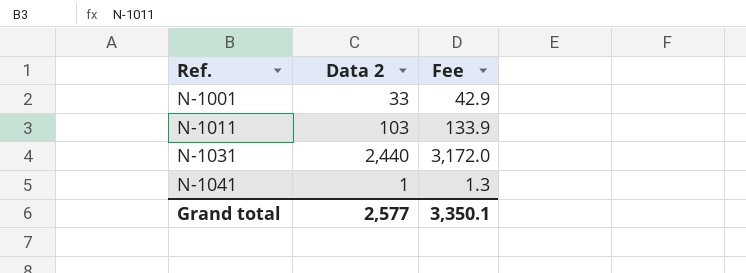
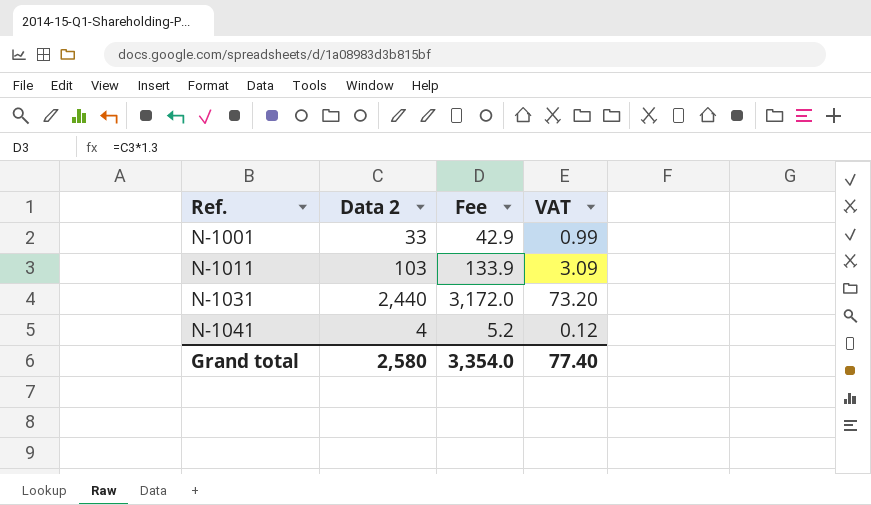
column VAT | formula: none -> [Data 2] * 0.03
N-1041 | Data 2: 1 -> 4
N-1041 | Fee: 1.3 -> 5.2
Grand total | Data 2: 2,577 -> 2,580
Grand total | Fee: 3,350.1 -> 3,354.0

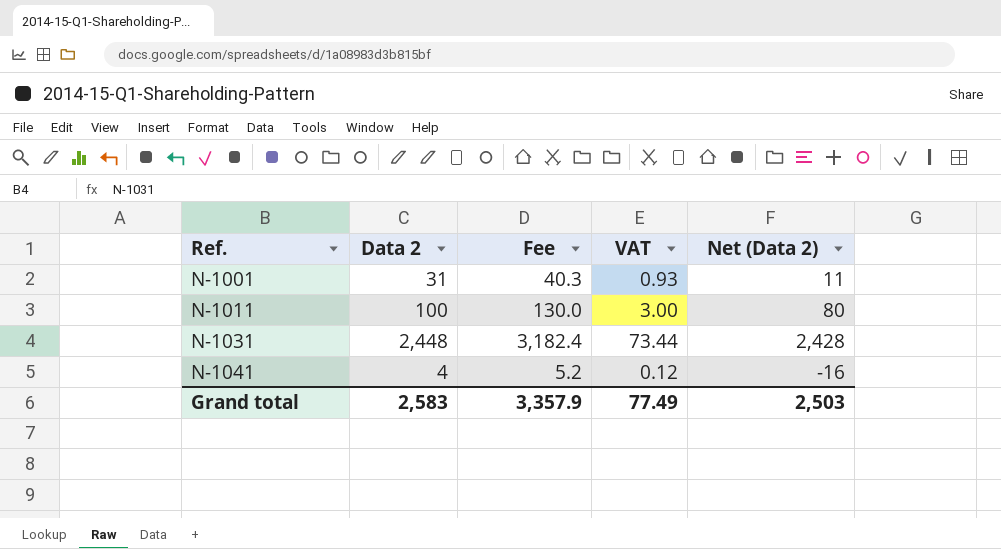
column Net (Data 2) | formula: none -> [Data 2] - 20
N-1001 | Data 2: 33 -> 31
N-1001 | Fee: 42.9 -> 40.3
N-1001 | VAT: 0.99 -> 0.93
N-1011 | Data 2: 103 -> 100
N-1011 | Fee: 133.9 -> 130.0
N-1011 | VAT: 3.09 -> 3.00
N-1031 | Data 2: 2,440 -> 2,448
N-1031 | Fee: 3,172.0 -> 3,182.4
N-1031 | VAT: 73.20 -> 73.44
Grand total | Data 2: 2,580 -> 2,583
Grand total | Fee: 3,354.0 -> 3,357.9
Grand total | VAT: 77.40 -> 77.49

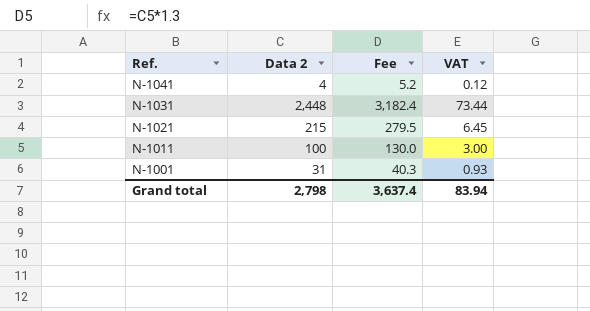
row order: Ref. ascending -> Ref. descending
column Net (Data 2) | formula: [Data 2] - 20 -> none
row N-1021: none -> 215 | 279.5 | 6.45
Grand total | Data 2: 2,583 -> 2,798
Grand total | Fee: 3,357.9 -> 3,637.4
Grand total | VAT: 77.49 -> 83.94

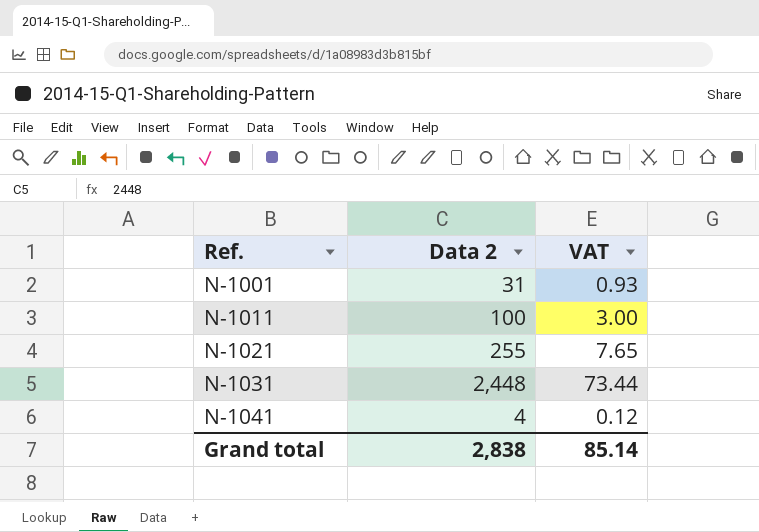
row order: Ref. descending -> Ref. ascending
column Fee | formula: [Data 2] * 1.3 -> none
N-1021 | Data 2: 215 -> 255
N-1021 | VAT: 6.45 -> 7.65
Grand total | Data 2: 2,798 -> 2,838
Grand total | VAT: 83.94 -> 85.14

